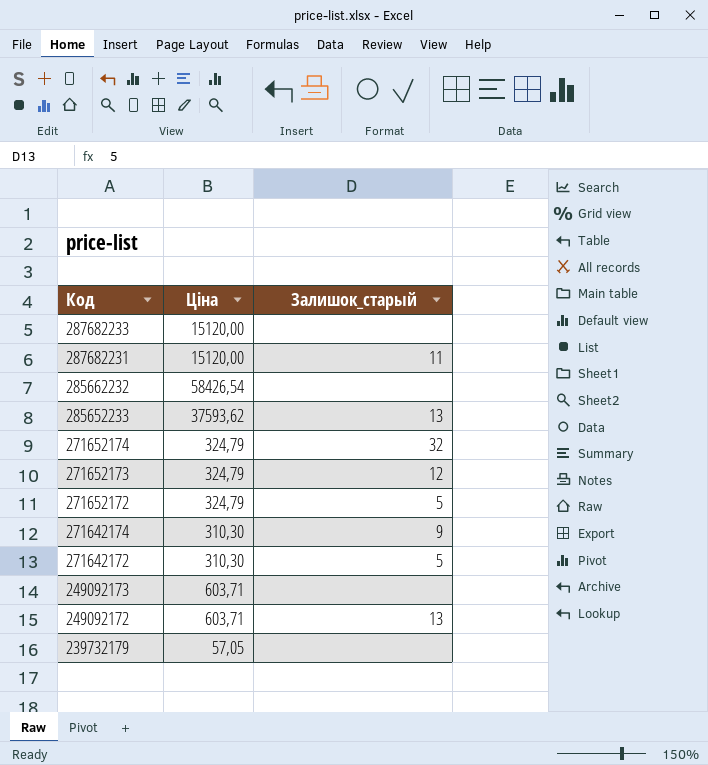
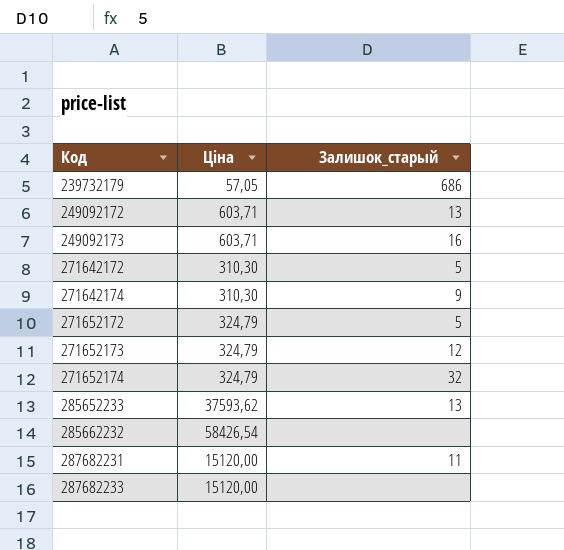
row order: Код descending -> Код ascending
239732179 | Залишок_старый: none -> 686
249092173 | Залишок_старый: none -> 16

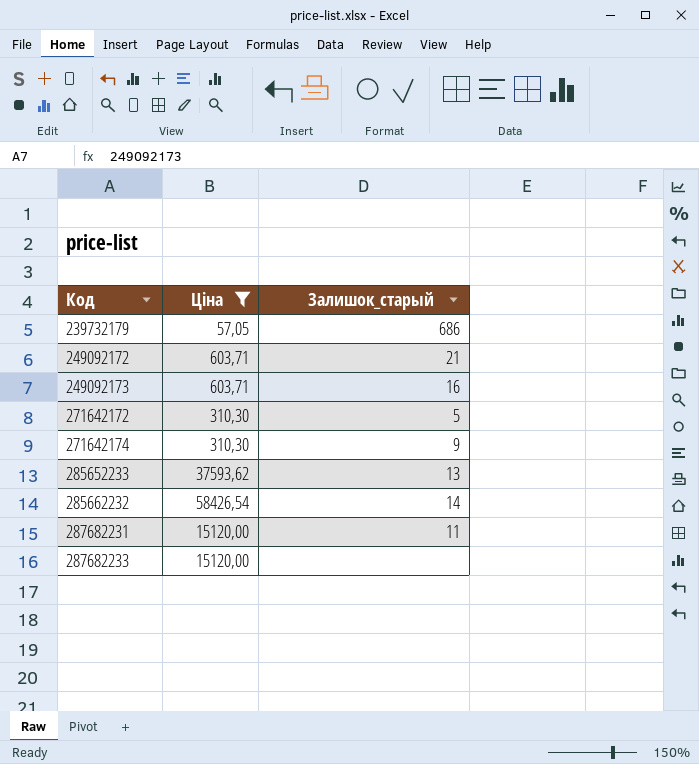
filter: none -> Ціна != 324,79
249092172 | Залишок_старый: 13 -> 21
285662232 | Залишок_старый: none -> 14

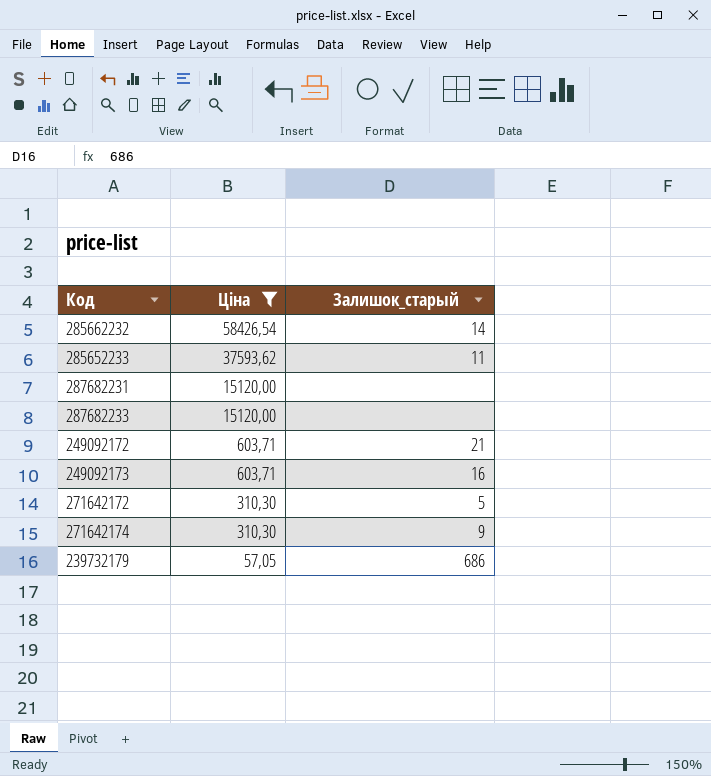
row order: Код ascending -> Ціна descending
285652233 | Залишок_старый: 13 -> 11
287682231 | Залишок_старый: 11 -> none

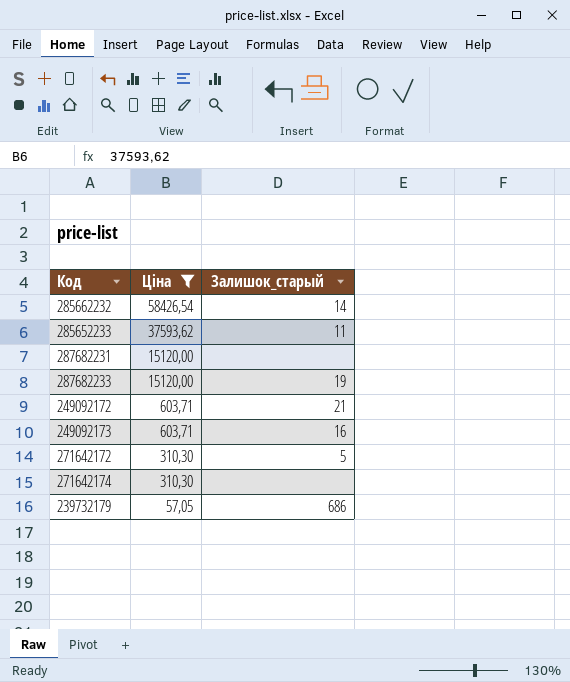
287682233 | Залишок_старый: none -> 19
271642174 | Залишок_старый: 9 -> none

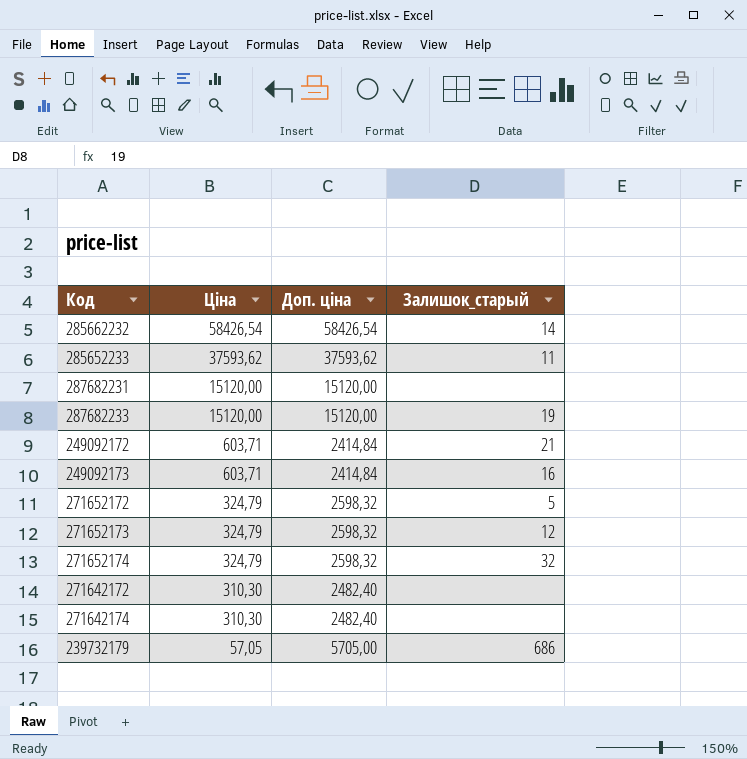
filter: Ціна != 324,79 -> none
column Доп. ціна | position: none -> 3
271642172 | Залишок_старый: 5 -> none

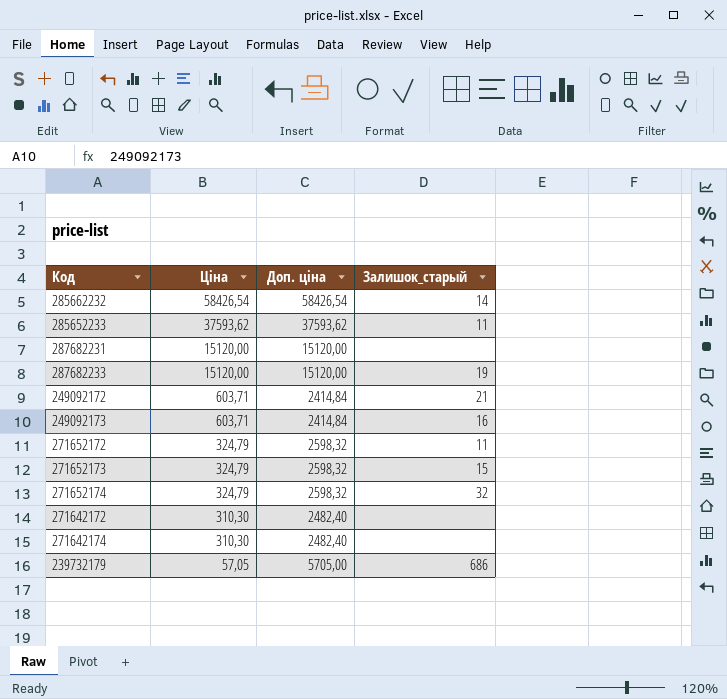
271652172 | Залишок_старый: 5 -> 11
271652173 | Залишок_старый: 12 -> 15

